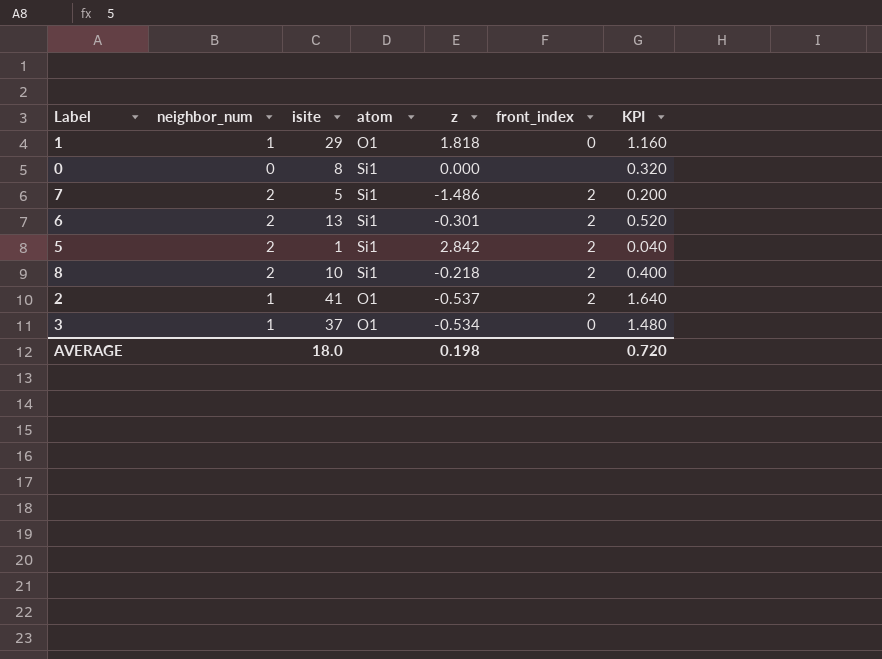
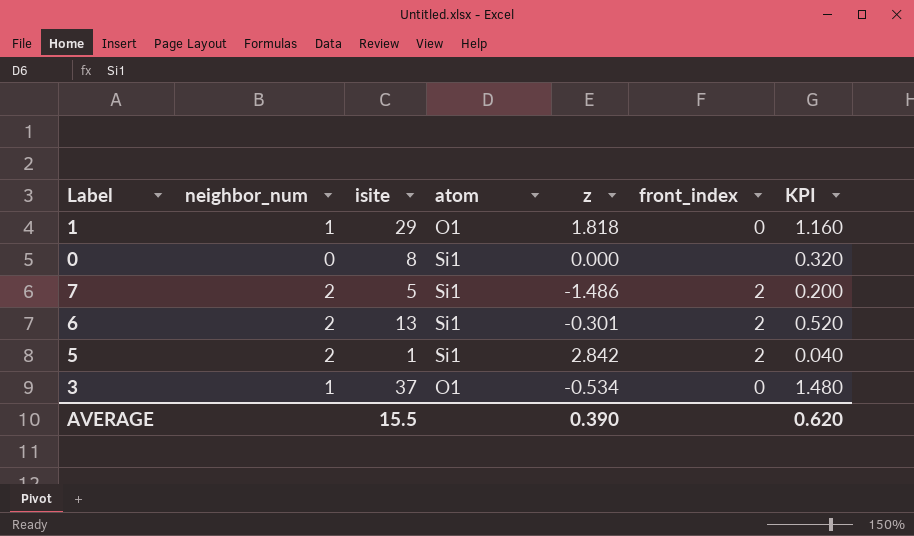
row 8: 2 | 10 | Si1 | -0.218 | 2 | 0.400 -> none
row 2: 1 | 41 | O1 | -0.537 | 2 | 1.640 -> none
AVERAGE | isite: 18.0 -> 15.5
AVERAGE | z: 0.198 -> 0.390
AVERAGE | KPI: 0.720 -> 0.620

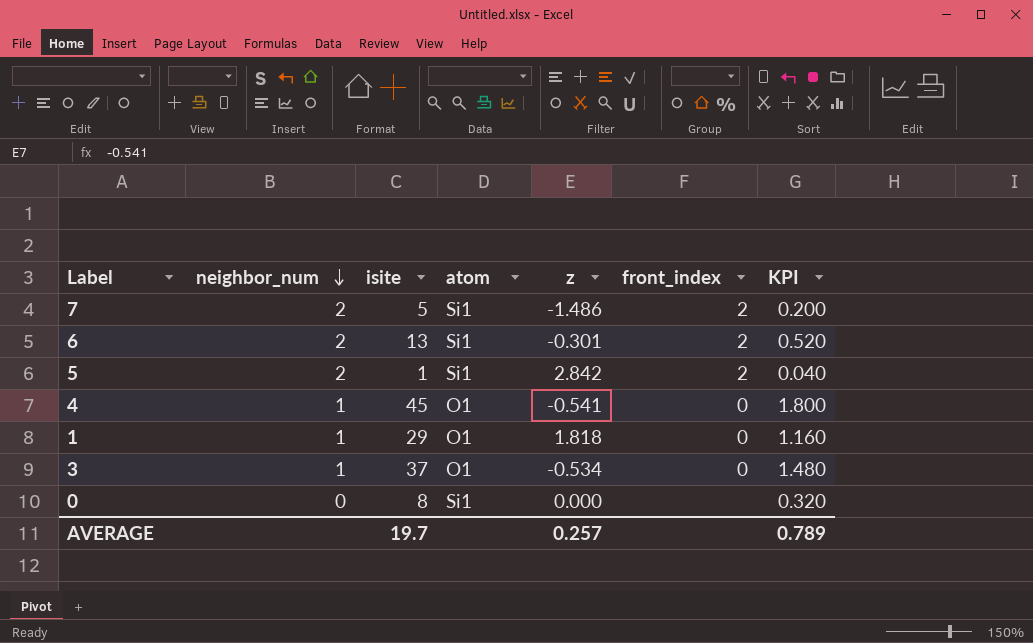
row order: none -> neighbor_num descending
row 4: none -> 1 | 45 | O1 | -0.541 | 0 | 1.800
AVERAGE | isite: 15.5 -> 19.7
AVERAGE | z: 0.390 -> 0.257
AVERAGE | KPI: 0.620 -> 0.789

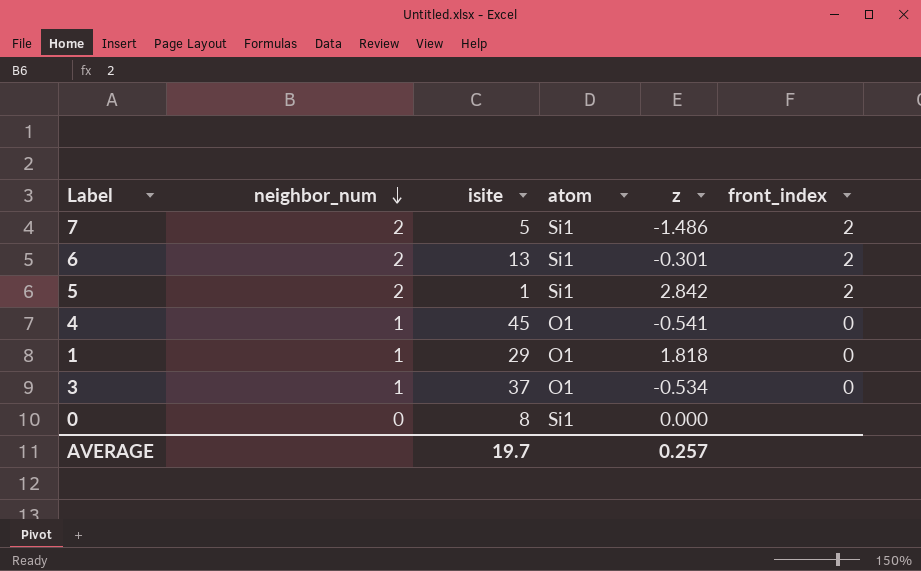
column KPI | formula: [isite] * 0.04 -> none

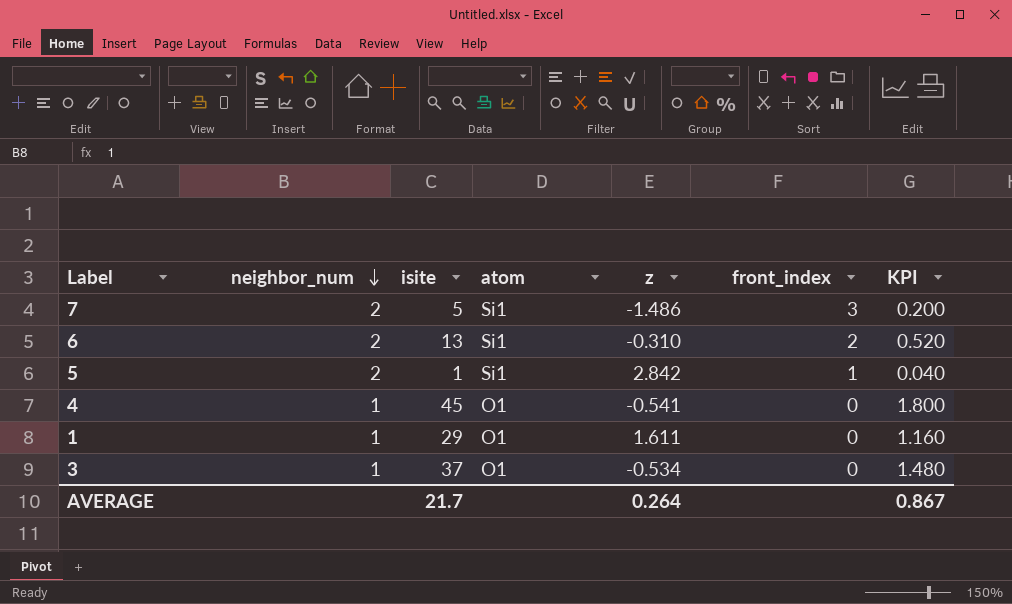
column KPI | formula: none -> [isite] * 0.04
row 0: 0 | 8 | Si1 | 0.000 | none -> none
7 | front_index: 2 -> 3
6 | z: -0.301 -> -0.310
5 | front_index: 2 -> 1
1 | z: 1.818 -> 1.611
AVERAGE | isite: 19.7 -> 21.7
AVERAGE | z: 0.257 -> 0.264

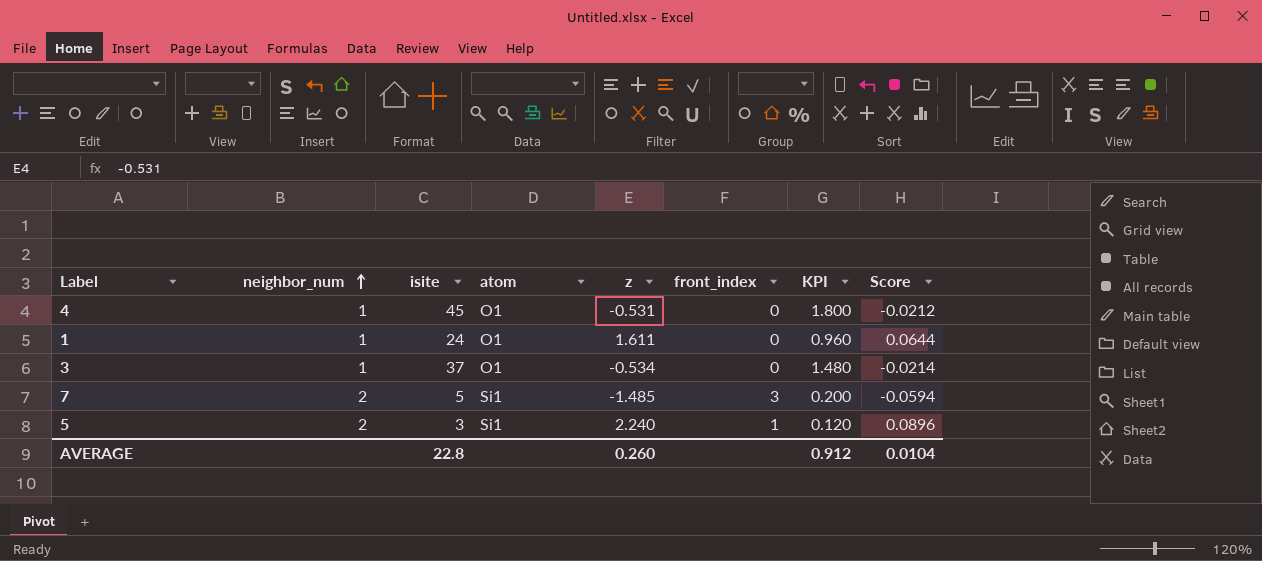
row order: neighbor_num descending -> neighbor_num ascending
column Score | formula: none -> [z] * 0.04
row 6: 2 | 13 | Si1 | -0.310 | 2 | 0.520 -> none
4 | z: -0.541 -> -0.531
1 | isite: 29 -> 24
1 | KPI: 1.160 -> 0.960
7 | z: -1.486 -> -1.485
5 | isite: 1 -> 3
5 | z: 2.842 -> 2.240
5 | KPI: 0.040 -> 0.120
AVERAGE | isite: 21.7 -> 22.8
AVERAGE | z: 0.264 -> 0.260
AVERAGE | KPI: 0.867 -> 0.912

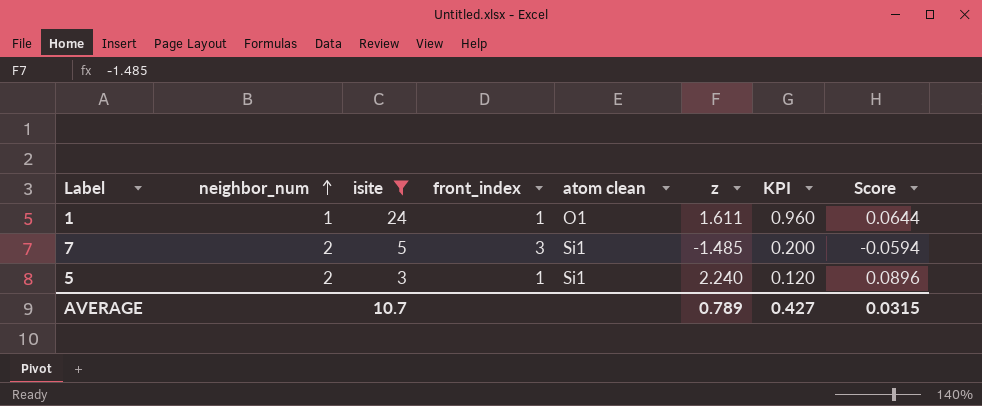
filter: none -> isite <= 24
column front_index | position: 6 -> 4
column name: atom -> atom clean
1 | front_index: 0 -> 1
AVERAGE | isite: 22.8 -> 10.7
AVERAGE | z: 0.260 -> 0.789
AVERAGE | KPI: 0.912 -> 0.427
AVERAGE | Score: 0.0104 -> 0.0315

